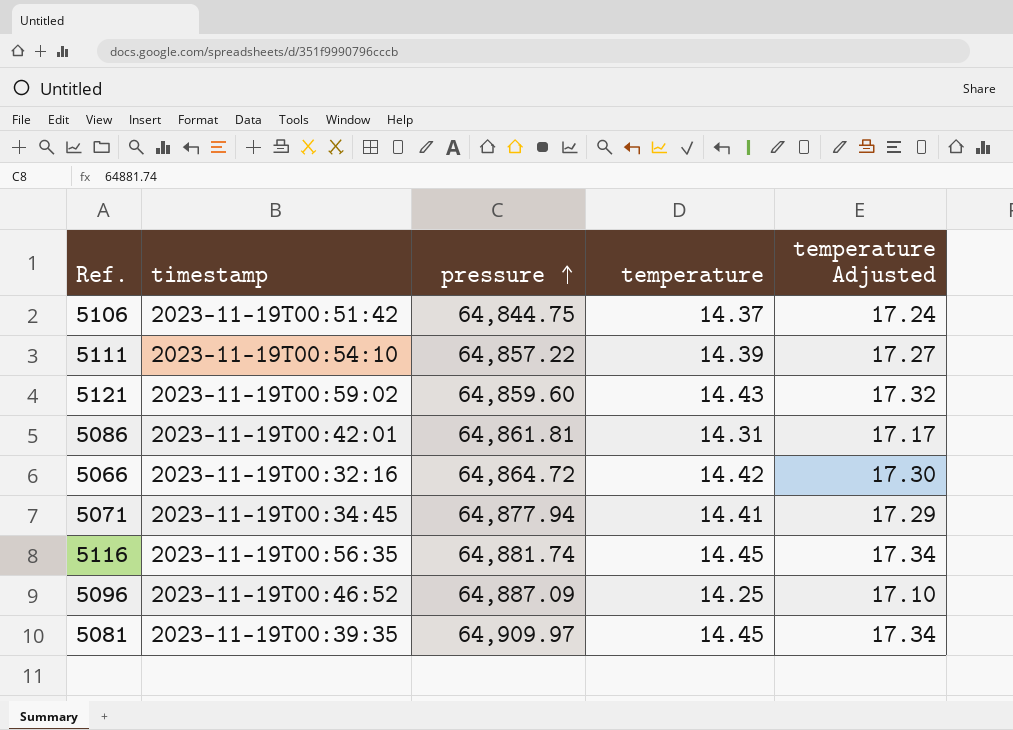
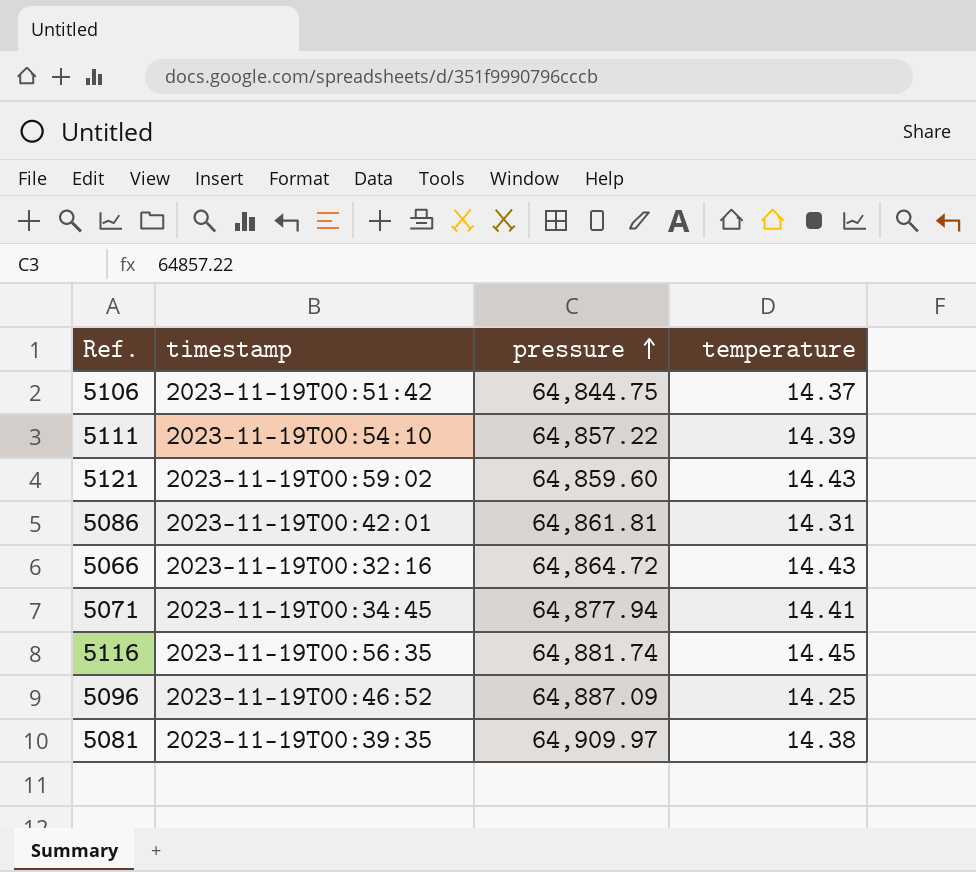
column temperature Adjusted | formula: [temperature] * 1.2 -> none
5066 | temperature: 14.42 -> 14.43
5081 | temperature: 14.45 -> 14.38

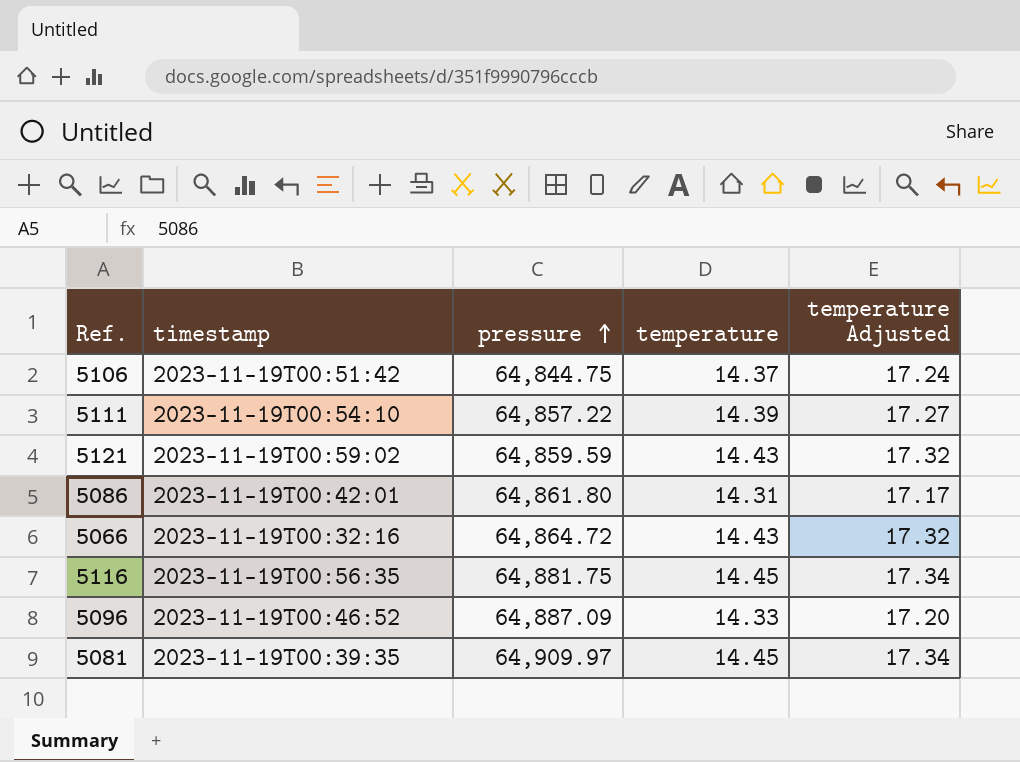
column temperature Adjusted | formula: none -> [temperature] * 1.2
row 5071: 2023-11-19T00:34:45 | 64,877.94 | 14.41 -> none
5121 | pressure: 64,859.60 -> 64,859.59
5086 | pressure: 64,861.81 -> 64,861.80
5116 | pressure: 64,881.74 -> 64,881.75
5096 | temperature: 14.25 -> 14.33
5081 | temperature: 14.38 -> 14.45

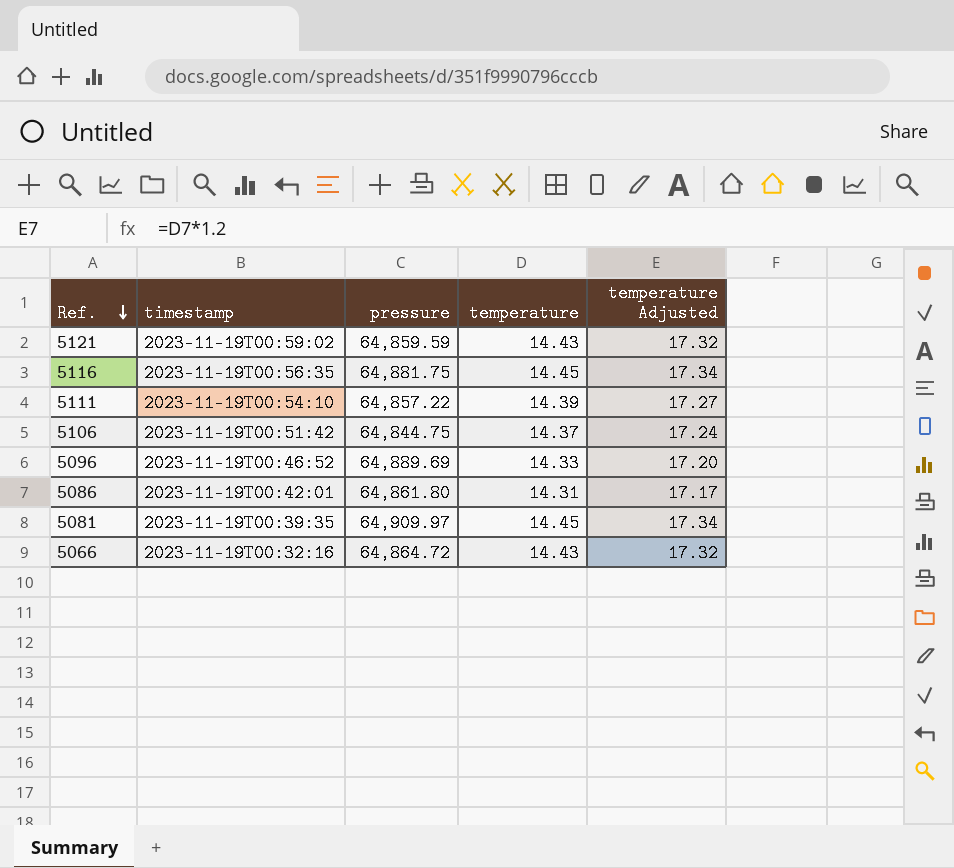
row order: pressure ascending -> Ref. descending
5096 | pressure: 64,887.09 -> 64,889.69

